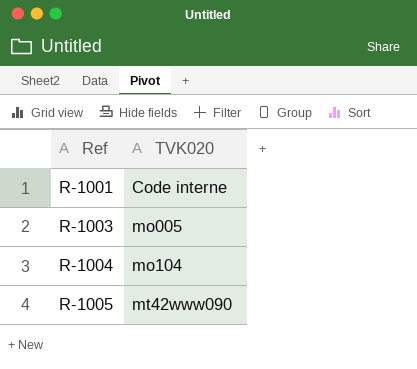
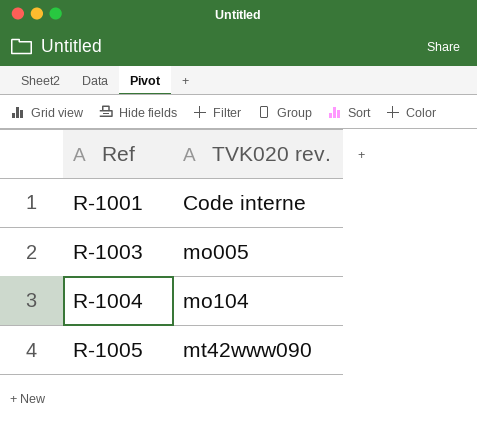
column name: TVK020 -> TVK020 rev.

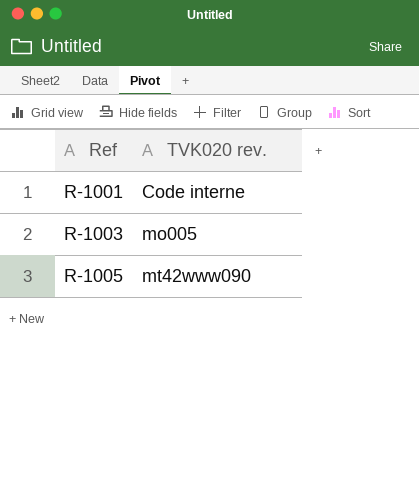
row R-1004: mo104 -> none

